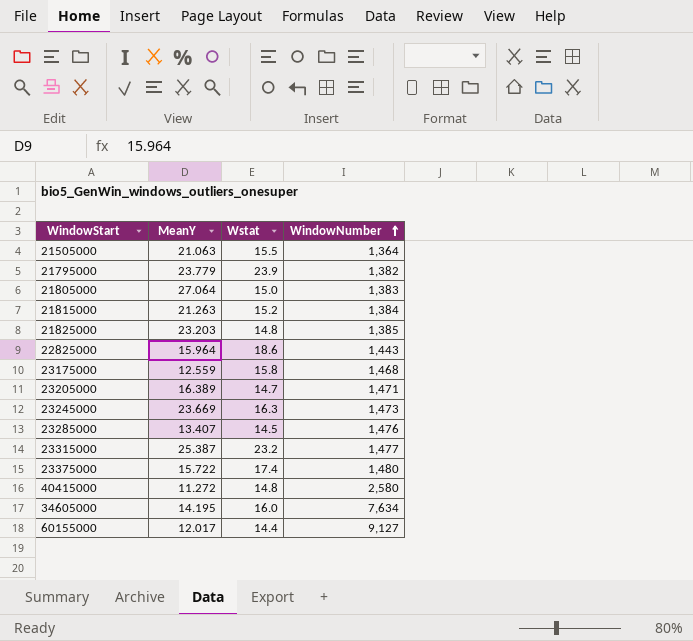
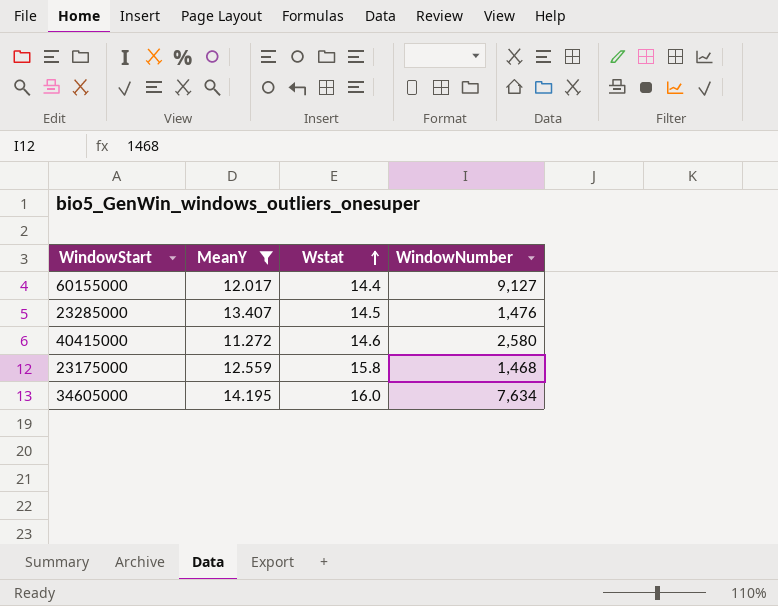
filter: none -> MeanY <= 14.195
row order: WindowNumber ascending -> Wstat ascending
40415000 | Wstat: 14.8 -> 14.6

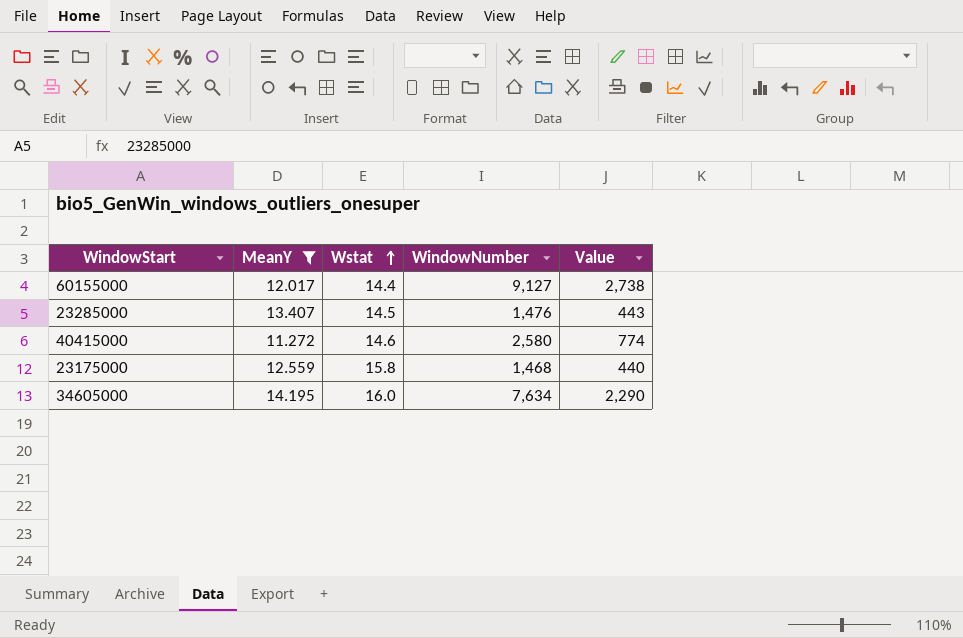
column Value | formula: none -> [WindowNumber] * 0.3

